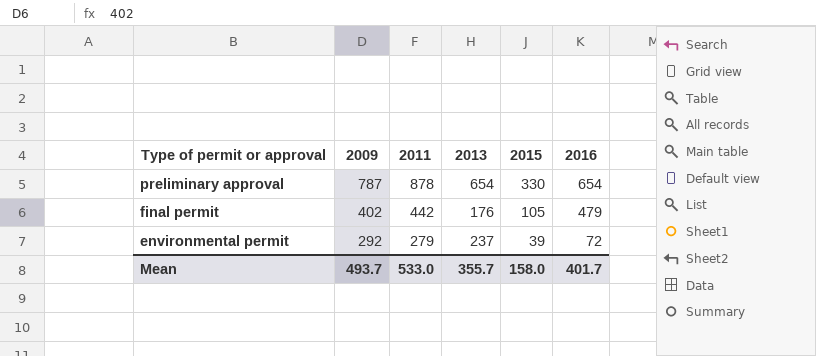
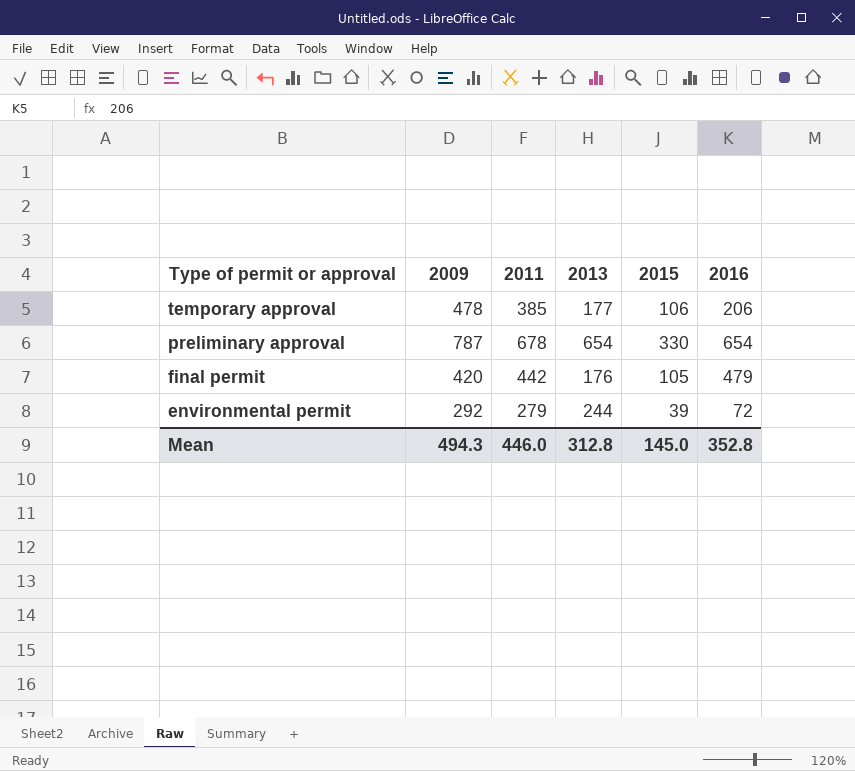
row temporary approval: none -> 478 | 385 | 177 | 106 | 206
preliminary approval | 2011: 878 -> 678
final permit | 2009: 402 -> 420
environmental permit | 2013: 237 -> 244
Mean | 2009: 493.7 -> 494.3
Mean | 2011: 533.0 -> 446.0
Mean | 2013: 355.7 -> 312.8
Mean | 2015: 158.0 -> 145.0
Mean | 2016: 401.7 -> 352.8

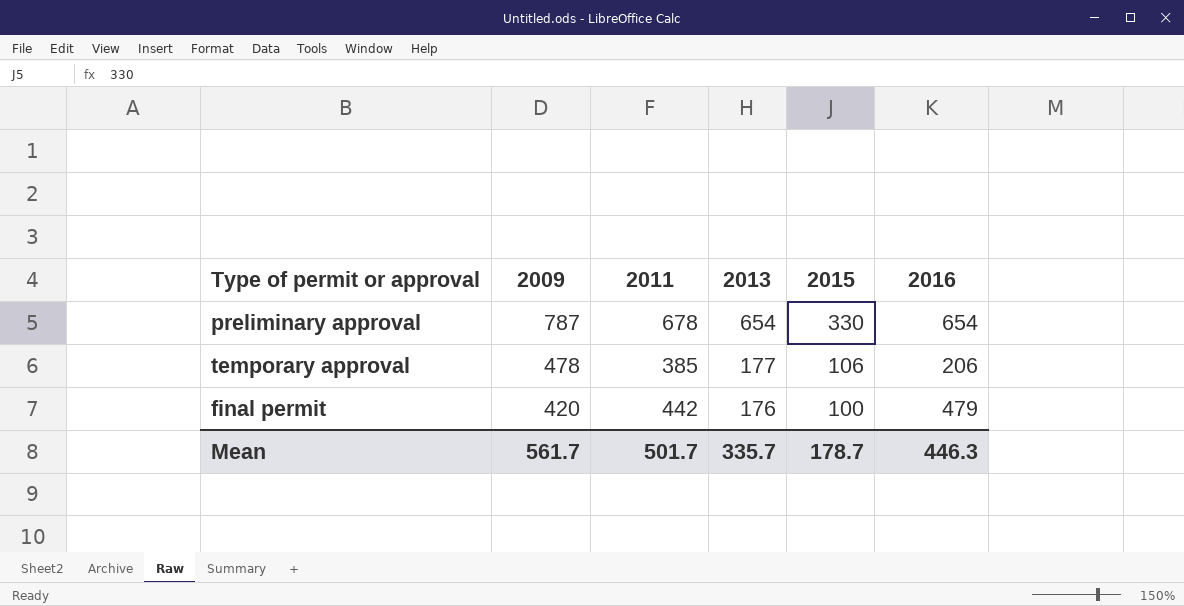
row order: Type of permit or approval descending -> 2009 descending
row environmental permit: 292 | 279 | 244 | 39 | 72 -> none
final permit | 2015: 105 -> 100
Mean | 2009: 494.3 -> 561.7
Mean | 2011: 446.0 -> 501.7
Mean | 2013: 312.8 -> 335.7
Mean | 2015: 145.0 -> 178.7
Mean | 2016: 352.8 -> 446.3

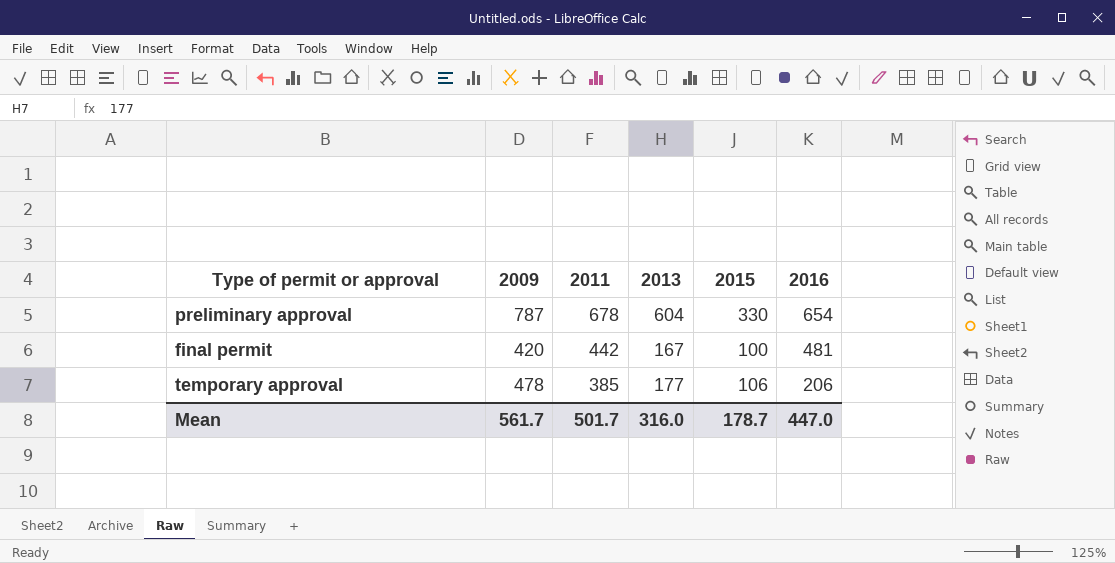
row order: 2009 descending -> 2011 descending
preliminary approval | 2013: 654 -> 604
final permit | 2013: 176 -> 167
final permit | 2016: 479 -> 481
Mean | 2013: 335.7 -> 316.0
Mean | 2016: 446.3 -> 447.0

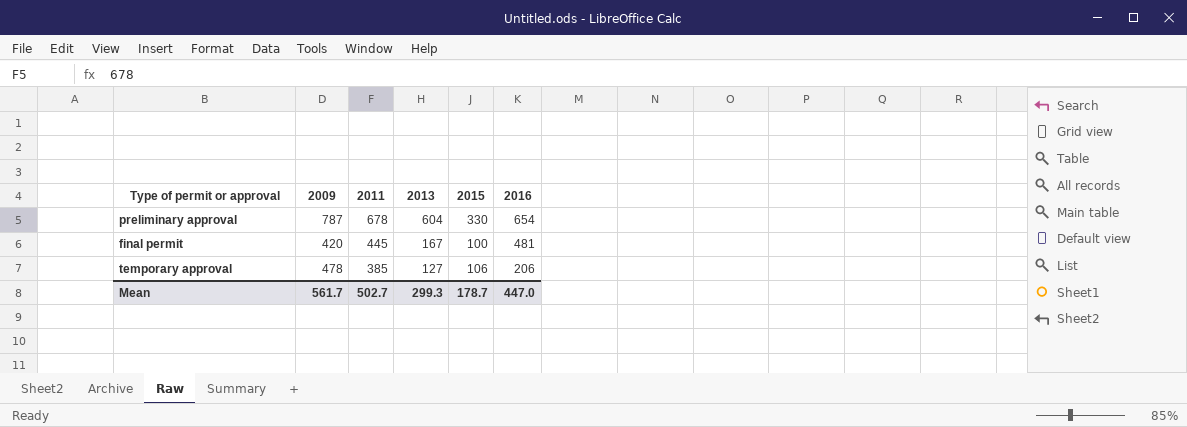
final permit | 2011: 442 -> 445
temporary approval | 2013: 177 -> 127
Mean | 2011: 501.7 -> 502.7
Mean | 2013: 316.0 -> 299.3

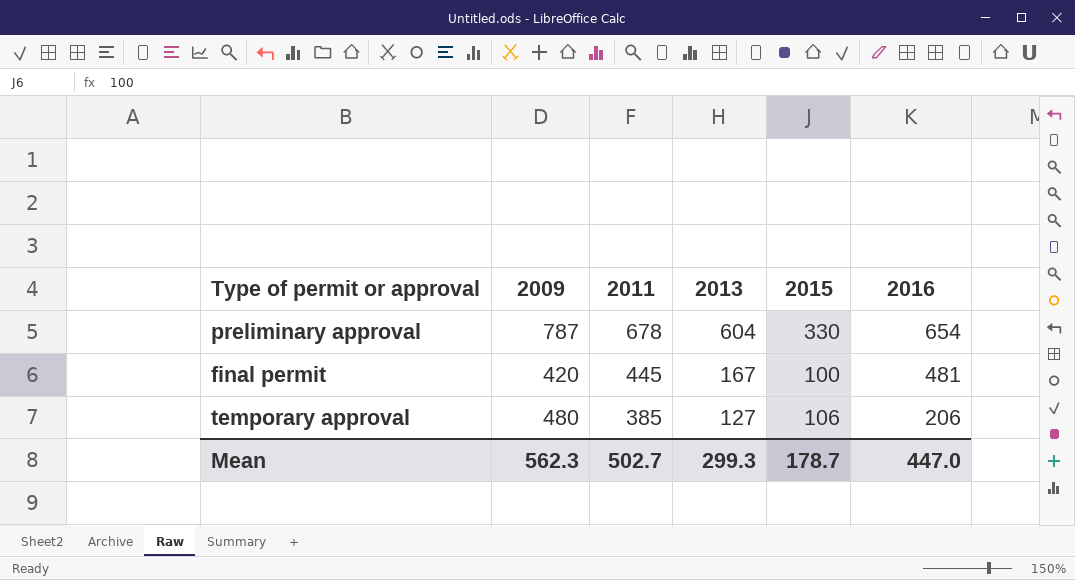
temporary approval | 2009: 478 -> 480
Mean | 2009: 561.7 -> 562.3

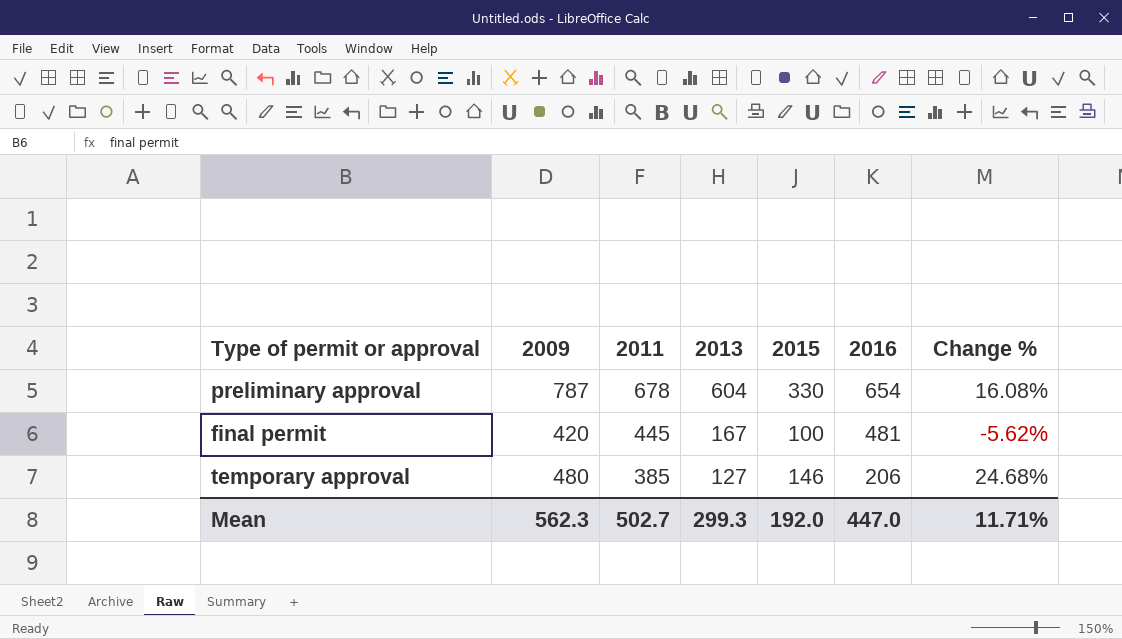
column Change % | formula: none -> ([2009] - [2011]) / [2011]
temporary approval | 2015: 106 -> 146
Mean | 2015: 178.7 -> 192.0

